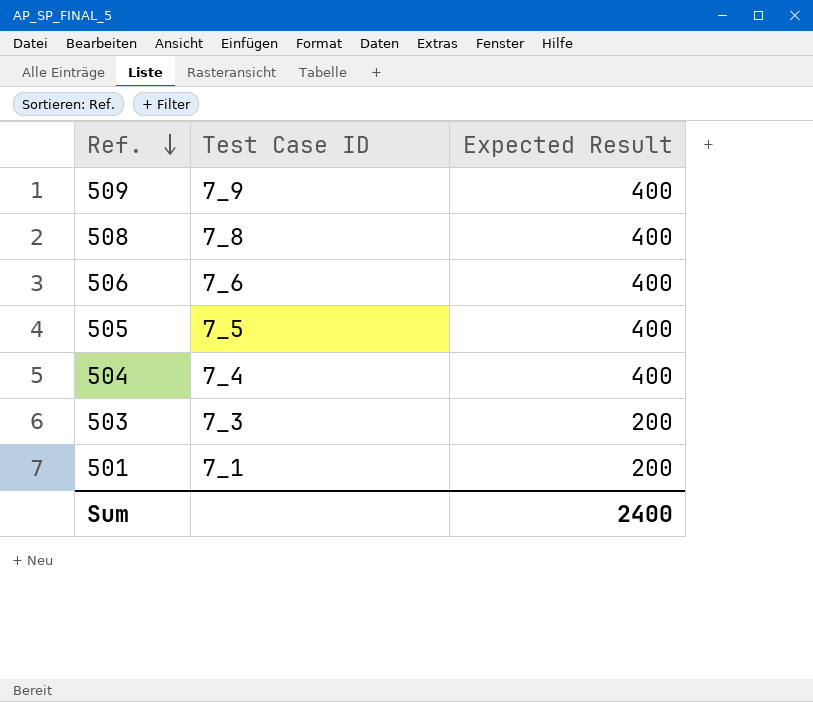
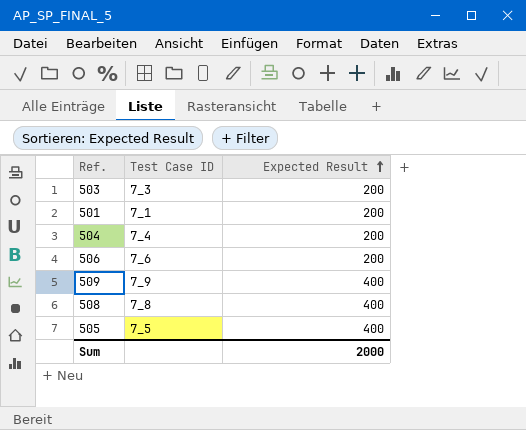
row order: Ref. descending -> Expected Result ascending
504 | Expected Result: 400 -> 200
506 | Expected Result: 400 -> 200
Sum | Expected Result: 2400 -> 2000

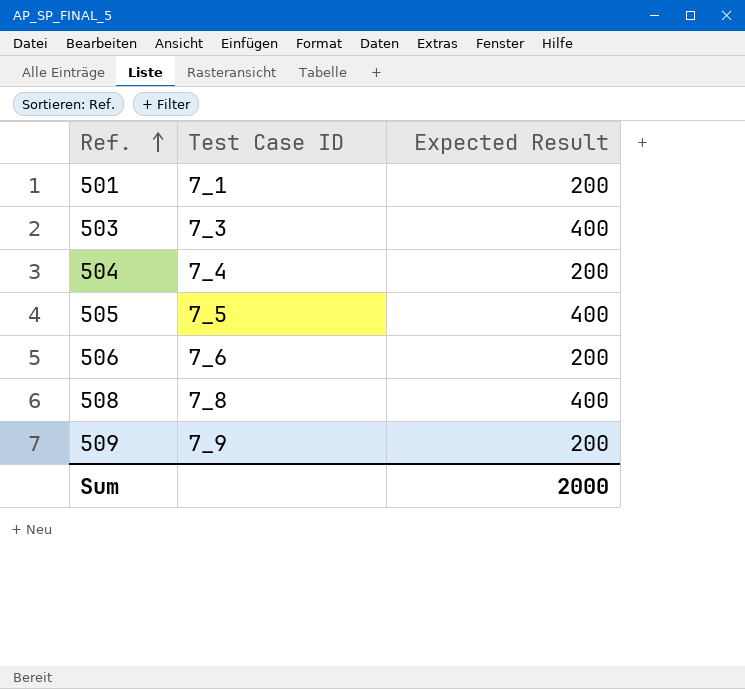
row order: Expected Result ascending -> Ref. ascending
503 | Expected Result: 200 -> 400
509 | Expected Result: 400 -> 200

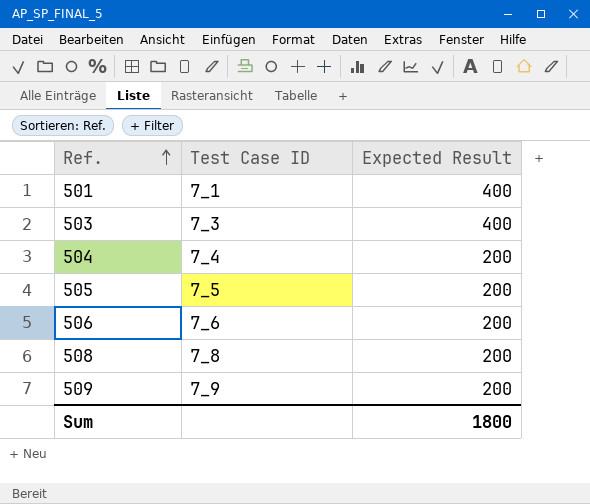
501 | Expected Result: 200 -> 400
505 | Expected Result: 400 -> 200
508 | Expected Result: 400 -> 200
Sum | Expected Result: 2000 -> 1800

